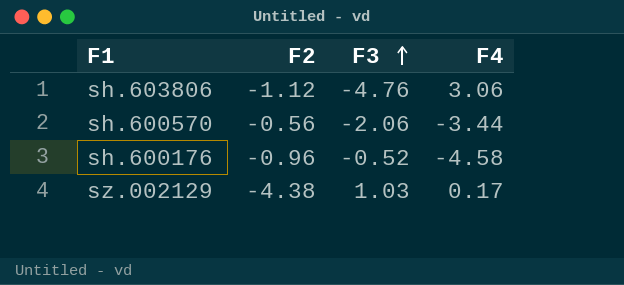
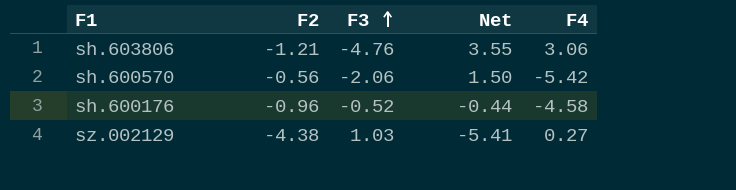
column Net | formula: none -> [F2] - [F3]
sh.603806 | F2: -1.12 -> -1.21
sh.600570 | F4: -3.44 -> -5.42
sz.002129 | F4: 0.17 -> 0.27

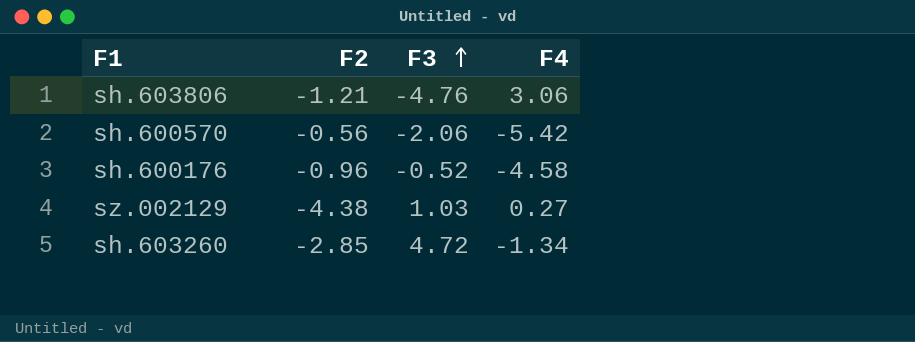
column Net | formula: [F2] - [F3] -> none
row sh.603260: none -> -2.85 | 4.72 | -1.34

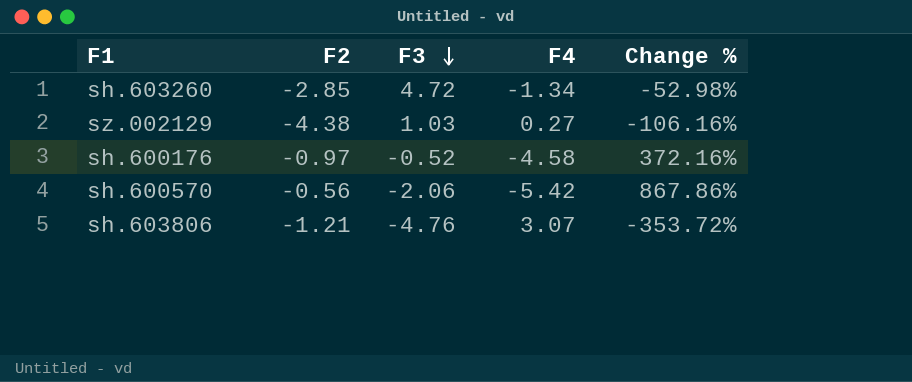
row order: F3 ascending -> F3 descending
column Change % | formula: none -> ([F4] - [F2]) / [F2]
sh.600176 | F2: -0.96 -> -0.97
sh.603806 | F4: 3.06 -> 3.07

